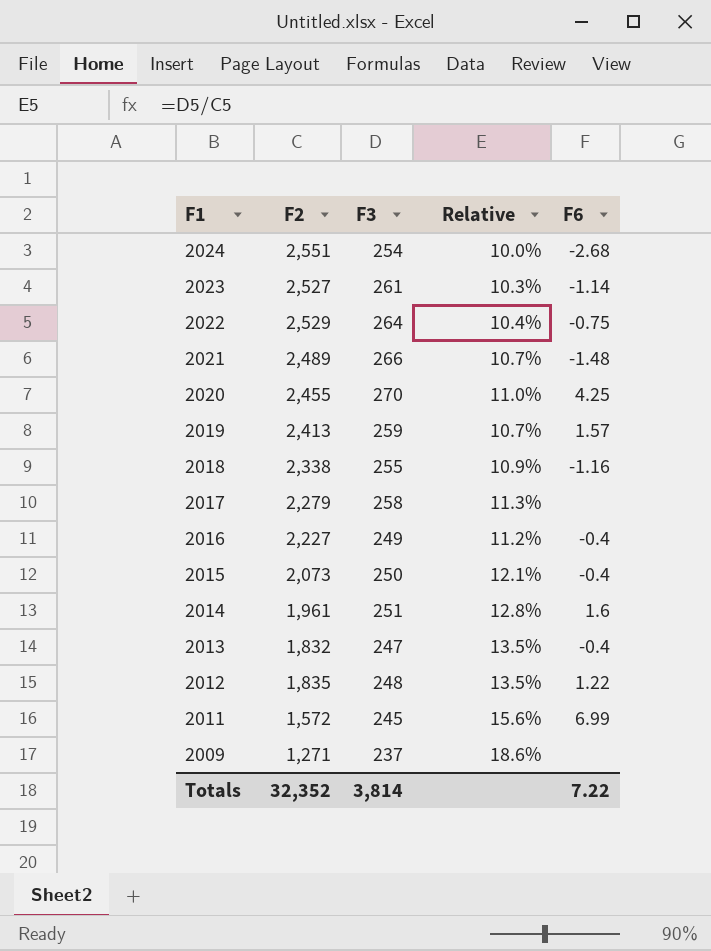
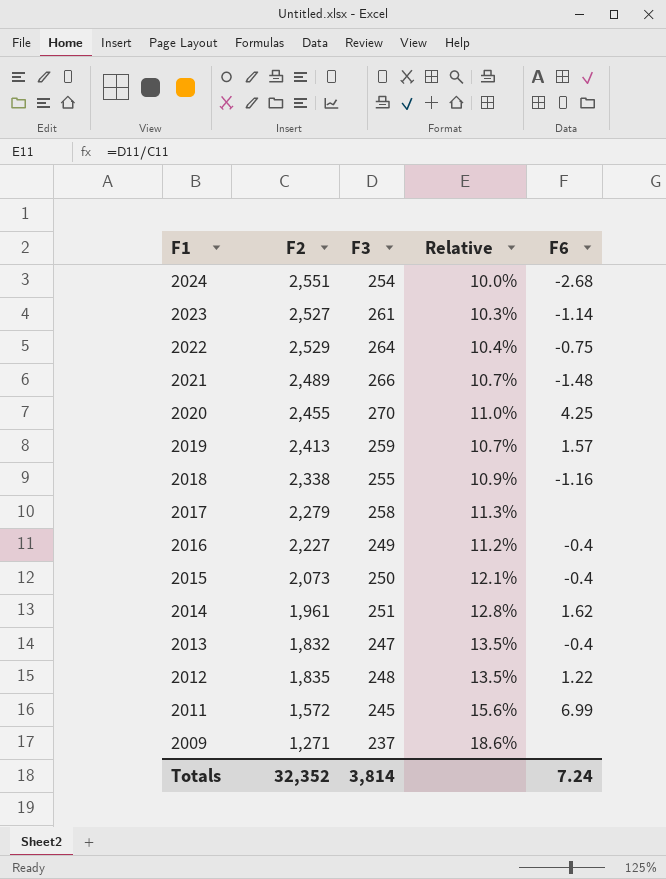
2014 | F6: 1.6 -> 1.62
Totals | F6: 7.22 -> 7.24

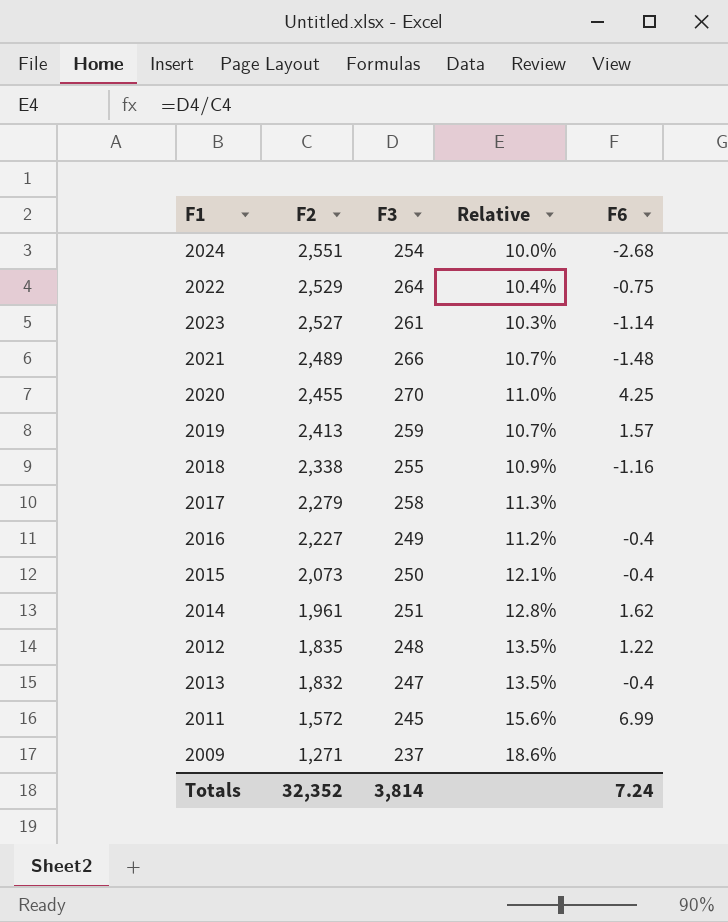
row order: F1 descending -> F2 descending

